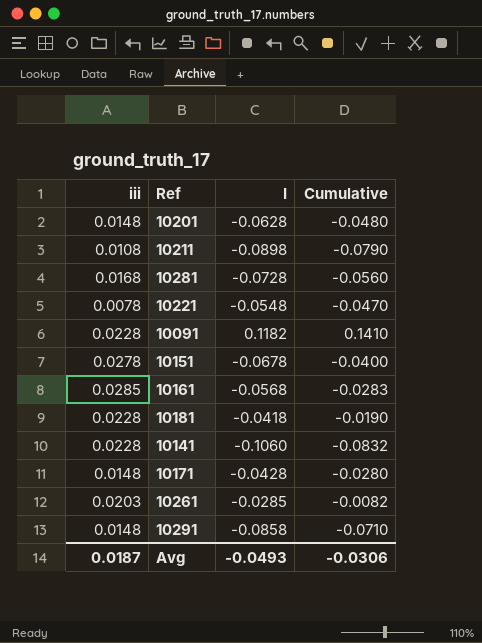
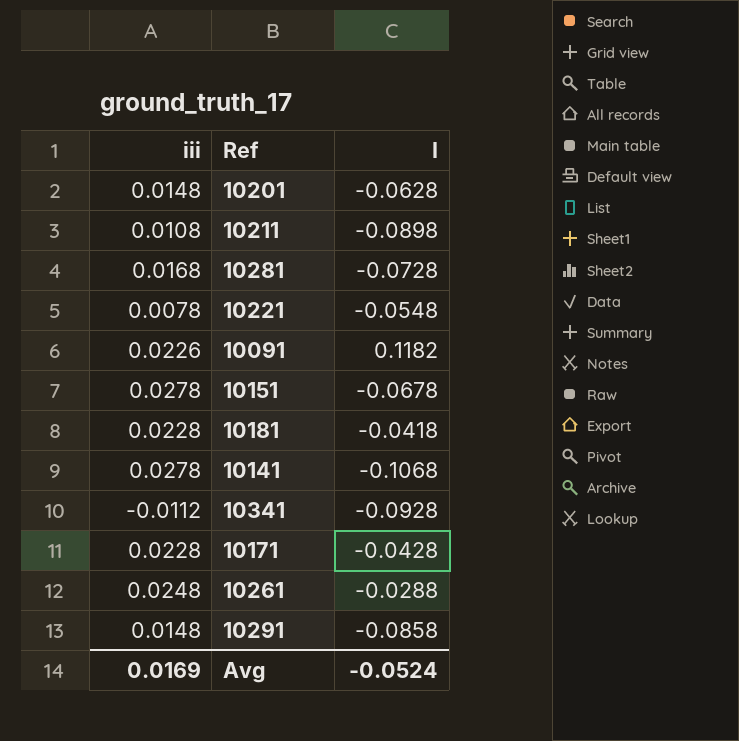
column Cumulative | formula: [iii] + [I] -> none
row 10161: 0.0285 | -0.0568 | -0.0283 -> none
10091 | iii: 0.0228 -> 0.0226
10141 | iii: 0.0228 -> 0.0278
10141 | I: -0.1060 -> -0.1068
row 10341: none -> -0.0112 | -0.0928
10171 | iii: 0.0148 -> 0.0228
10261 | iii: 0.0203 -> 0.0248
10261 | I: -0.0285 -> -0.0288
Avg | iii: 0.0187 -> 0.0169
Avg | I: -0.0493 -> -0.0524

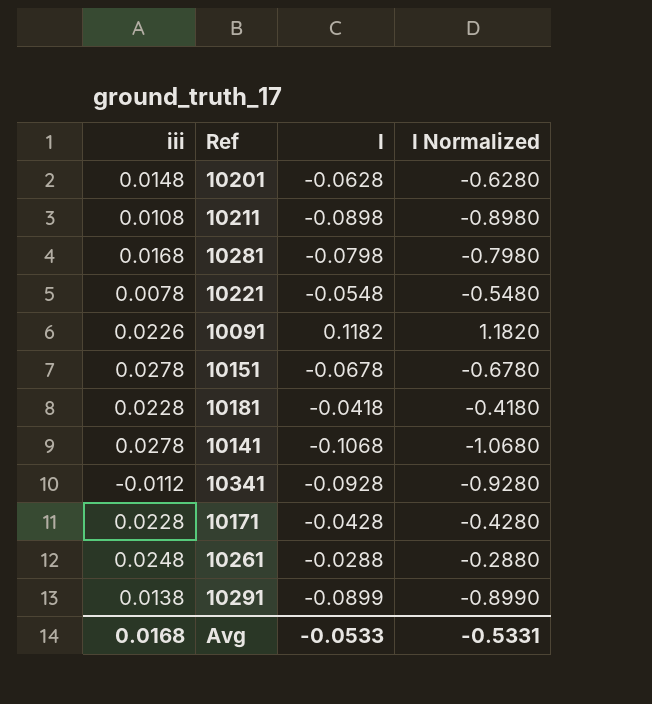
column I Normalized | formula: none -> [I] * 10
10281 | I: -0.0728 -> -0.0798
10291 | iii: 0.0148 -> 0.0138
10291 | I: -0.0858 -> -0.0899
Avg | iii: 0.0169 -> 0.0168
Avg | I: -0.0524 -> -0.0533

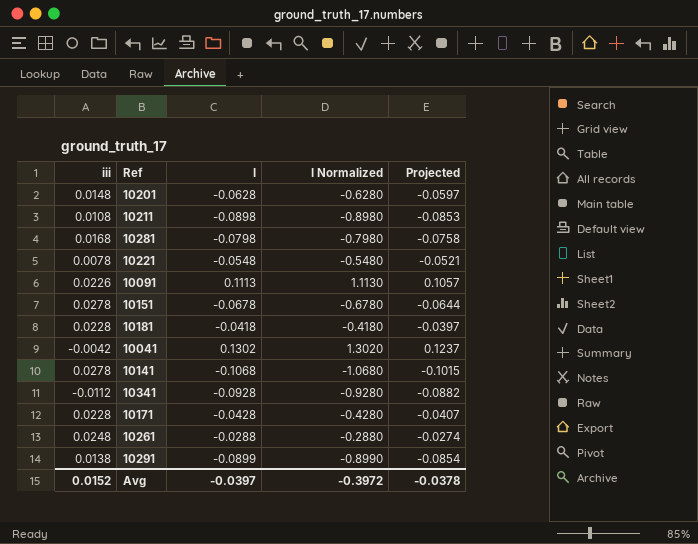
column Projected | formula: none -> [I] * 0.95
10091 | I: 0.1182 -> 0.1113
10091 | I Normalized: 1.1820 -> 1.1130
row 10041: none -> -0.0042 | 0.1302 | 1.3020 | 0.1237
Avg | iii: 0.0168 -> 0.0152
Avg | I: -0.0533 -> -0.0397
Avg | I Normalized: -0.5331 -> -0.3972

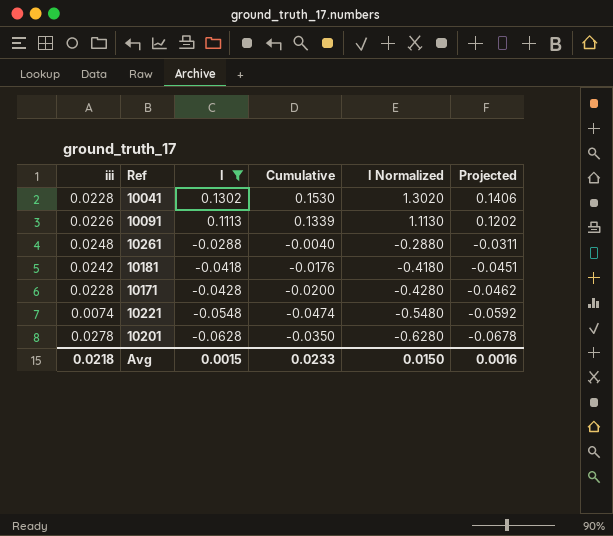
filter: none -> I >= -0.0628
row order: none -> I descending
column Cumulative | formula: none -> [iii] + [I]
column Projected | formula: [I] * 0.95 -> [I] * 1.08
10041 | iii: -0.0042 -> 0.0228
10181 | iii: 0.0228 -> 0.0242
10221 | iii: 0.0078 -> 0.0074
10201 | iii: 0.0148 -> 0.0278
Avg | iii: 0.0152 -> 0.0218
Avg | I: -0.0397 -> 0.0015
Avg | I Normalized: -0.3972 -> 0.0150
Avg | Projected: -0.0378 -> 0.0016

